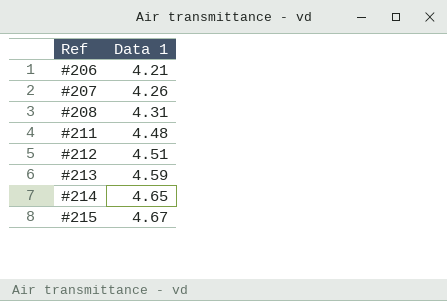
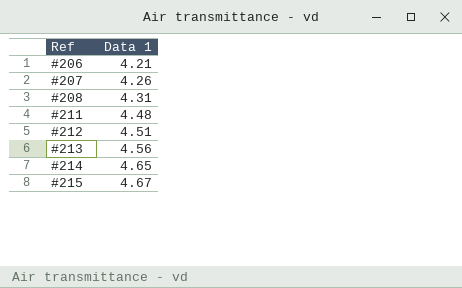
#213 | Data 1: 4.59 -> 4.56

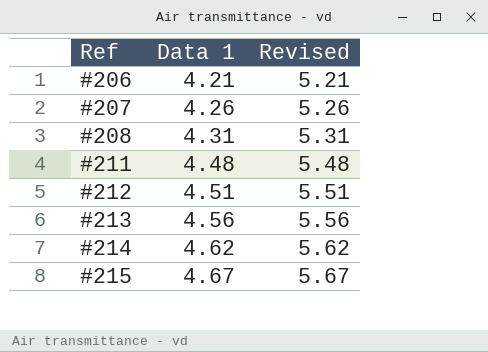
column Revised | formula: none -> [Data 1] + 1
#214 | Data 1: 4.65 -> 4.62

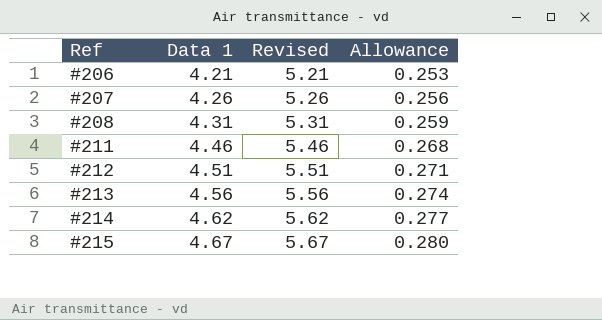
column Allowance | formula: none -> [Data 1] * 0.06
#211 | Data 1: 4.48 -> 4.46
#211 | Revised: 5.48 -> 5.46

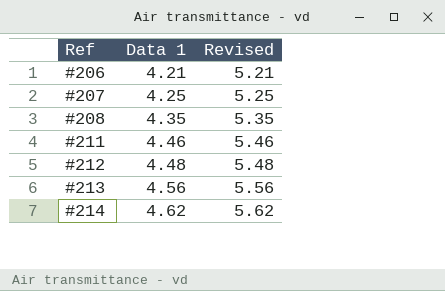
column Allowance | formula: [Data 1] * 0.06 -> none
row #215: 4.67 | 5.67 | 0.280 -> none
#207 | Data 1: 4.26 -> 4.25
#207 | Revised: 5.26 -> 5.25
#208 | Data 1: 4.31 -> 4.35
#208 | Revised: 5.31 -> 5.35
#212 | Data 1: 4.51 -> 4.48
#212 | Revised: 5.51 -> 5.48

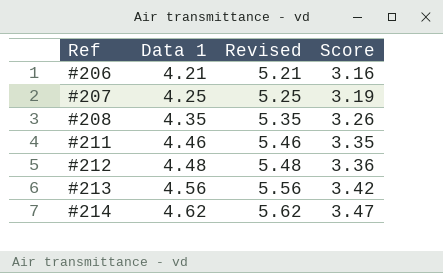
column Score | formula: none -> [Data 1] * 0.75

